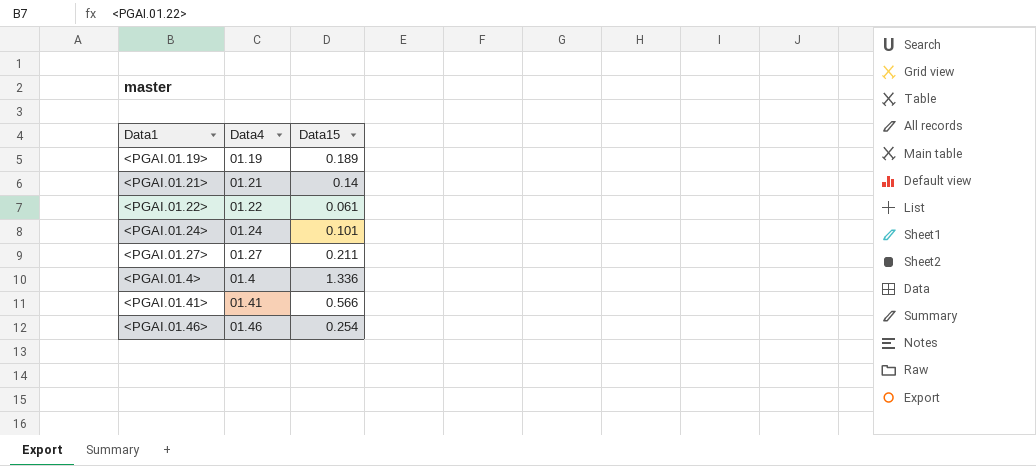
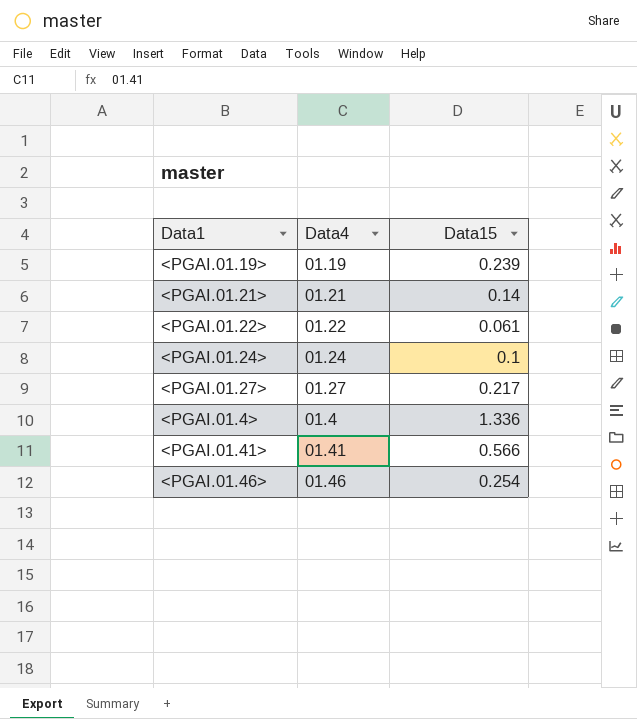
<PGAI.01.19> | Data15: 0.189 -> 0.239
<PGAI.01.24> | Data15: 0.101 -> 0.1
<PGAI.01.27> | Data15: 0.211 -> 0.217

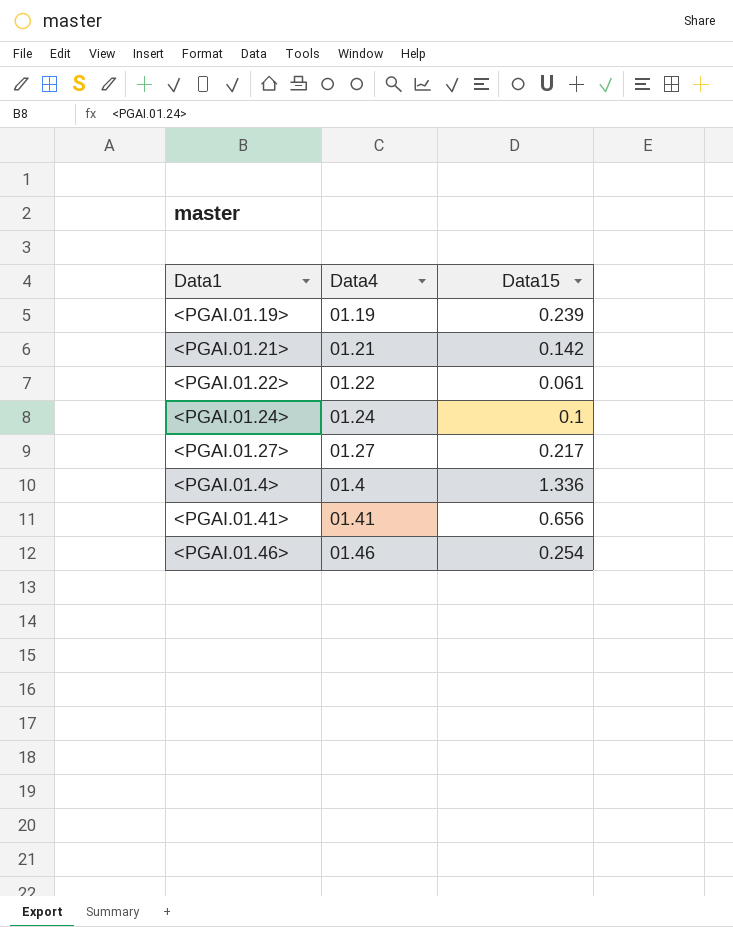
<PGAI.01.21> | Data15: 0.14 -> 0.142
<PGAI.01.41> | Data15: 0.566 -> 0.656

